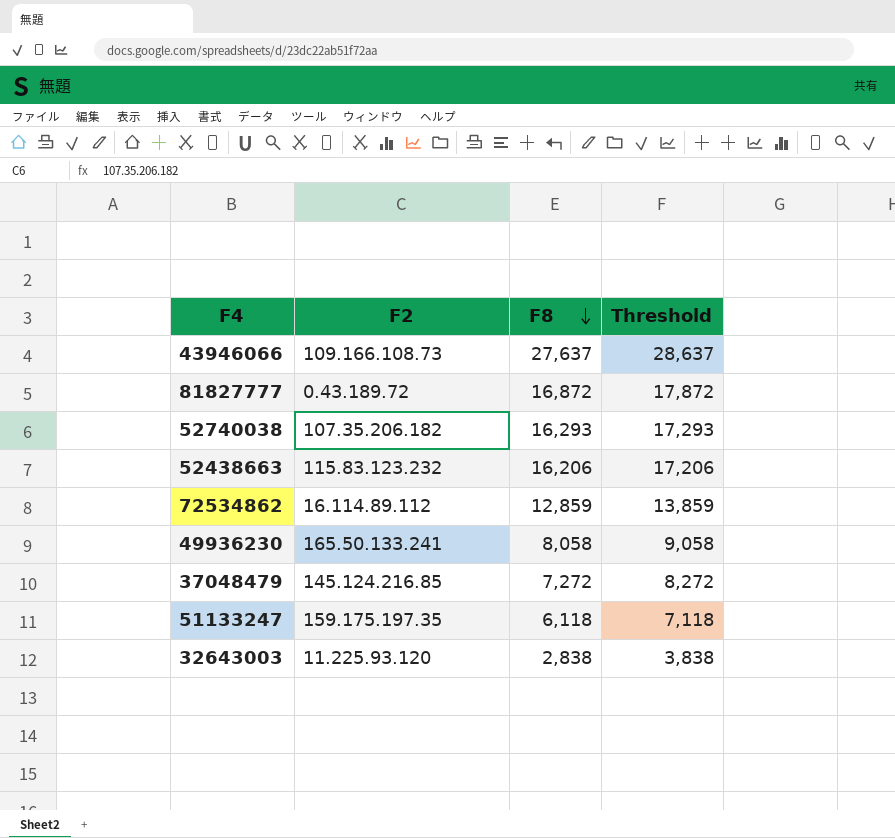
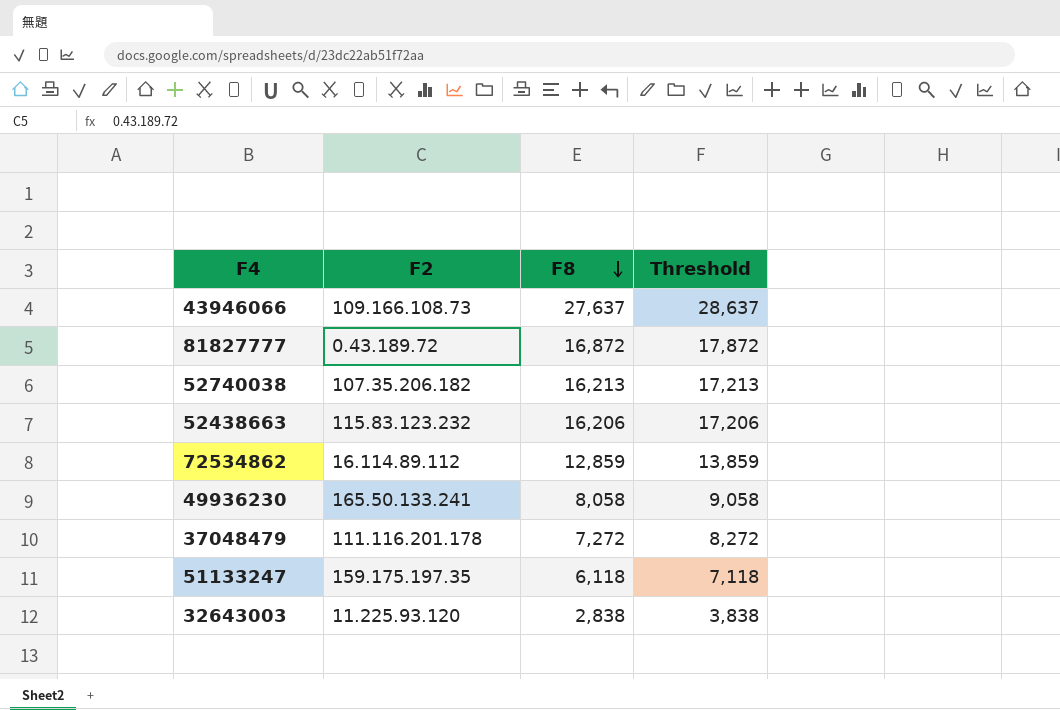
52740038 | F8: 16,293 -> 16,213
52740038 | Threshold: 17,293 -> 17,213
37048479 | F2: 145.124.216.85 -> 111.116.201.178

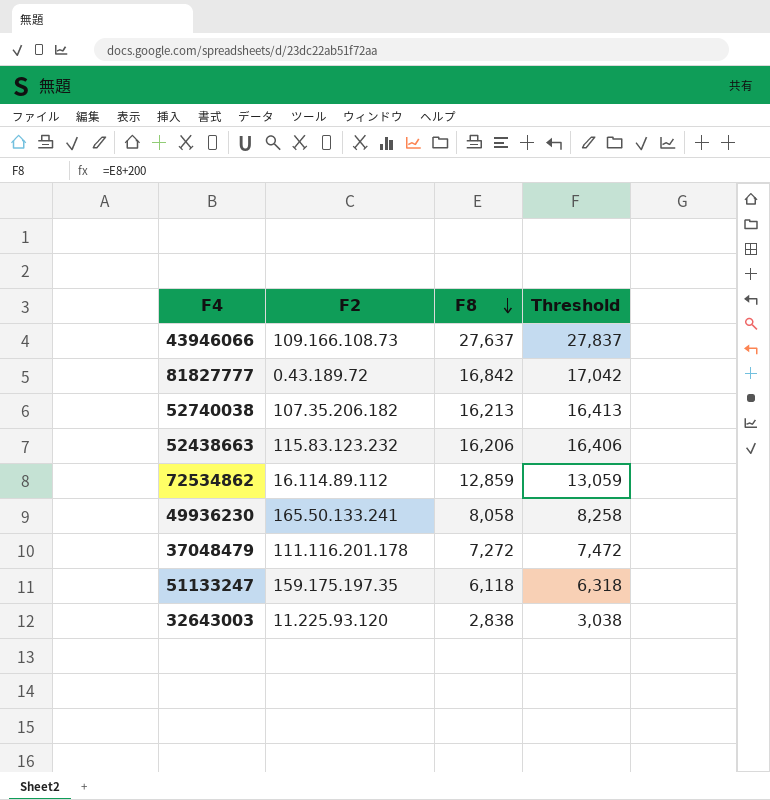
column Threshold | formula: [F8] + 1000 -> [F8] + 200
81827777 | F8: 16,872 -> 16,842

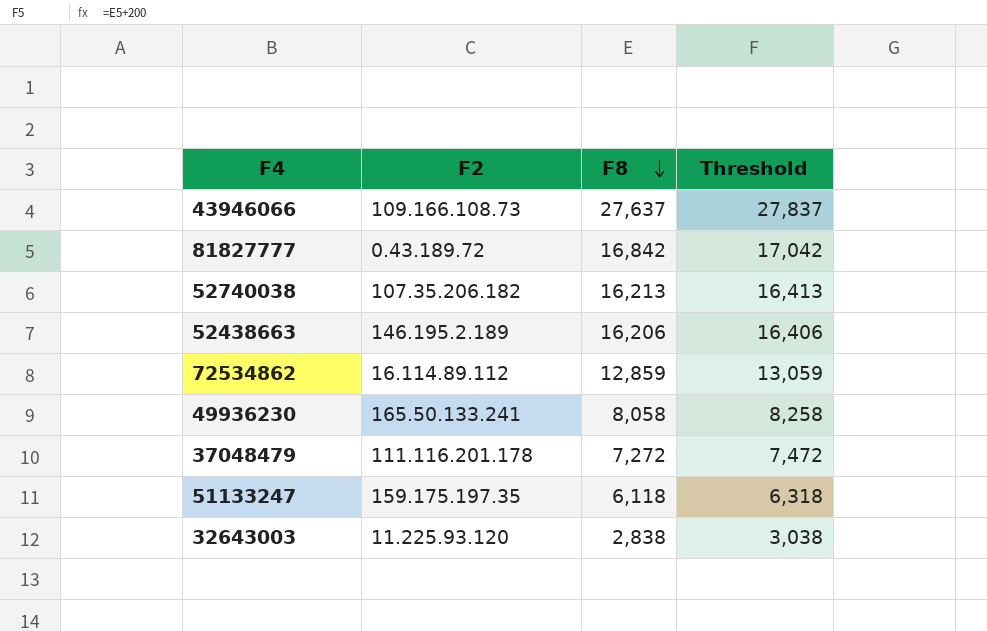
52438663 | F2: 115.83.123.232 -> 146.195.2.189

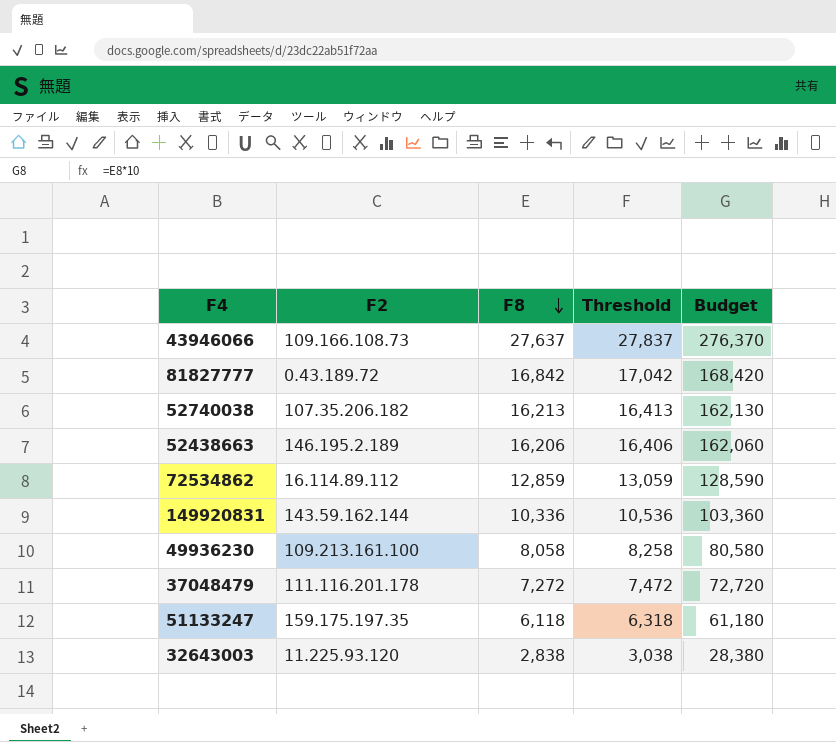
column Budget | formula: none -> [F8] * 10
row 149920831: none -> 143.59.162.144 | 10,336 | 10,536 | 103,360
49936230 | F2: 165.50.133.241 -> 109.213.161.100

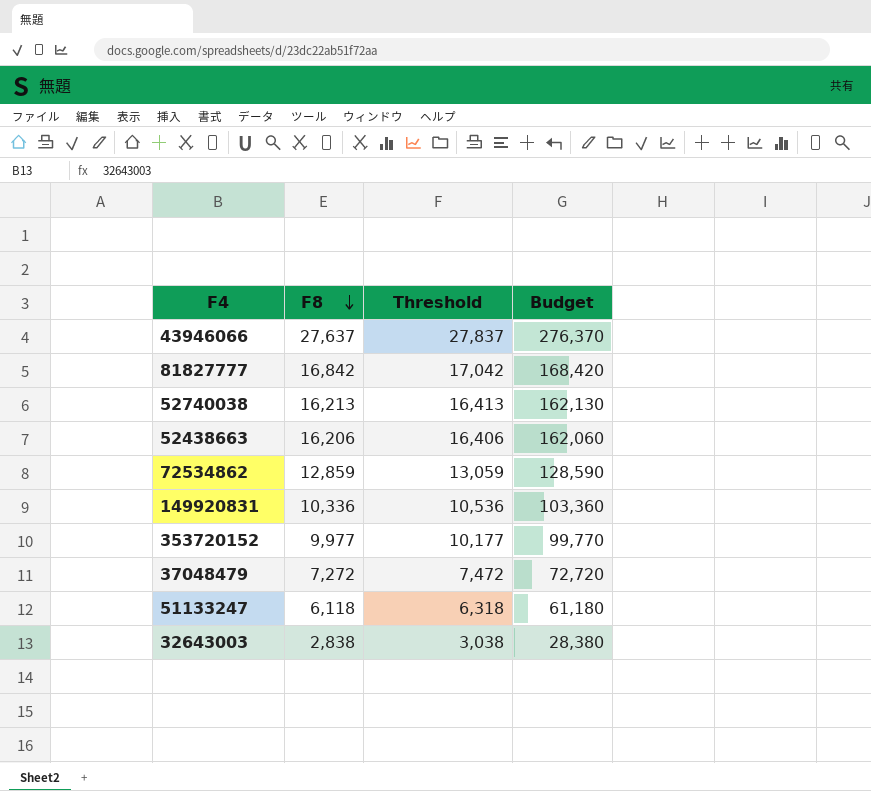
column F2 | position: 2 -> none
row 49936230: 109.213.161.100 | 8,058 | 8,258 | 80,580 -> none
row 353720152: none -> 9,977 | 10,177 | 99,770

